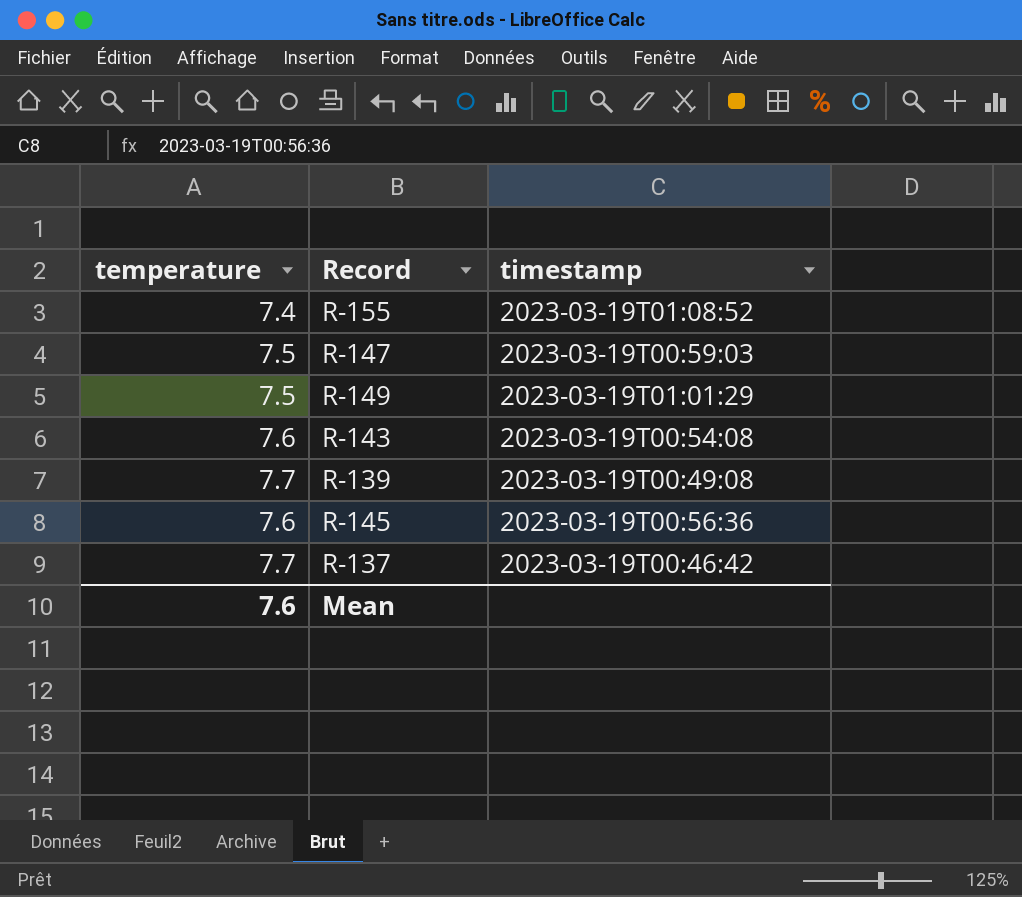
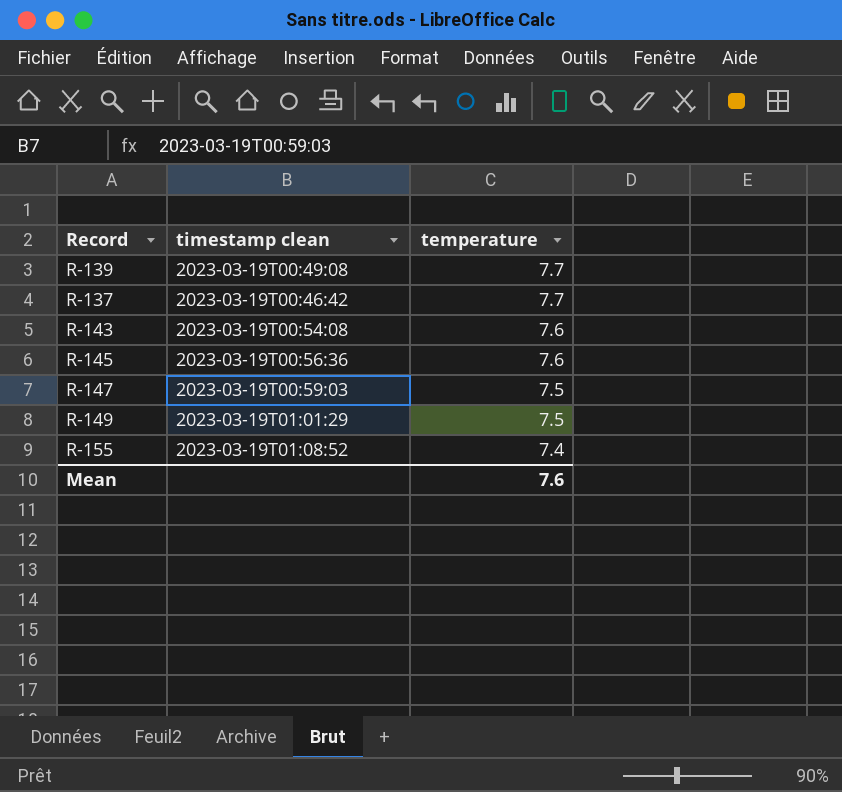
row order: none -> temperature descending
column name: timestamp -> timestamp clean
column temperature | position: 1 -> 3

